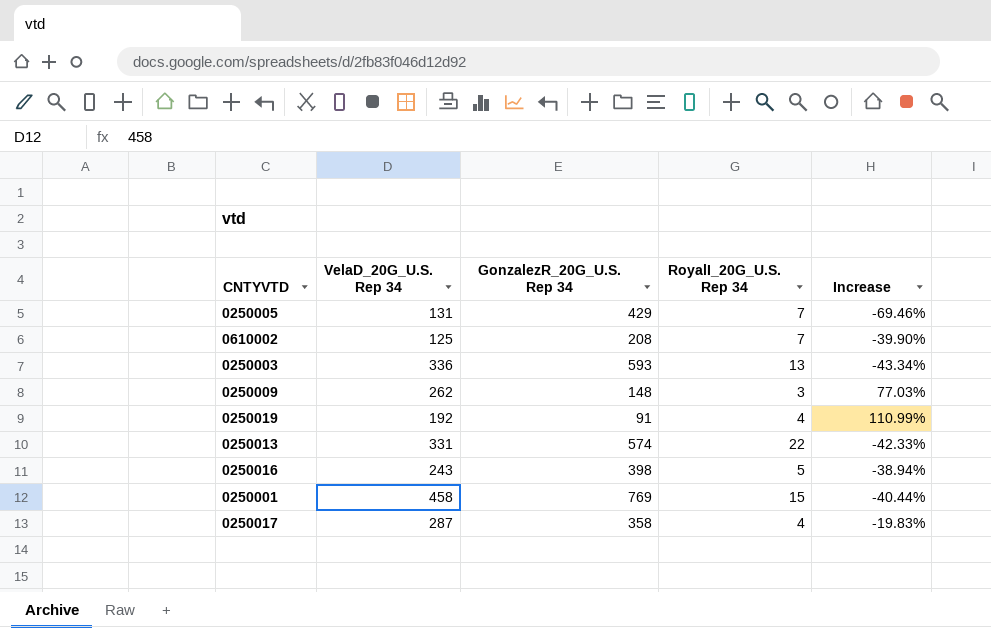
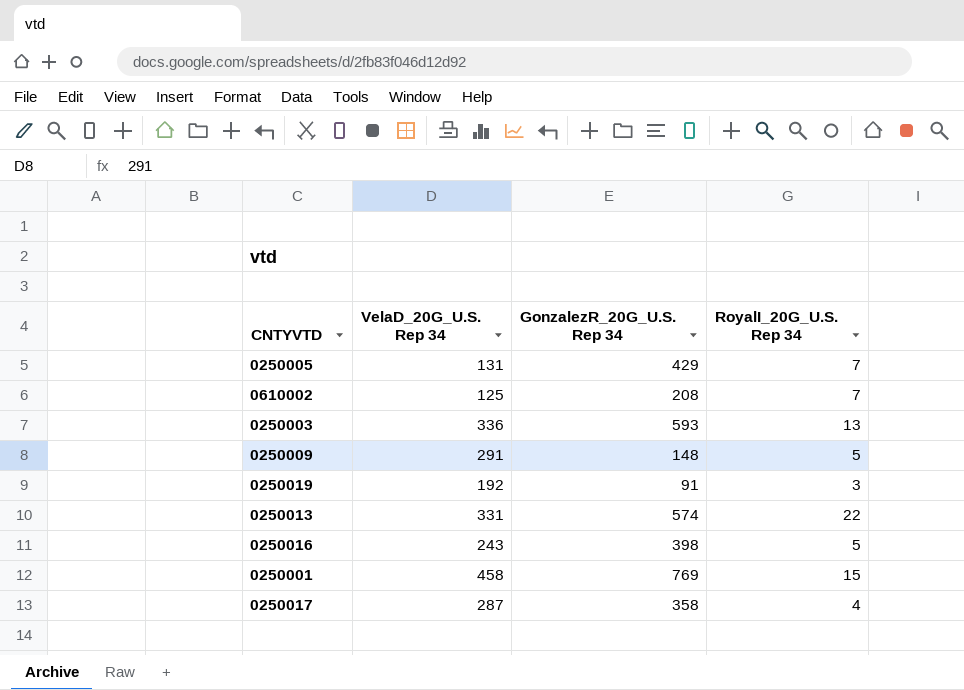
column Increase | formula: ([VelaD_20G_U.S. Rep 34] - [GonzalezR_20G_U.S. Rep 34]) / [GonzalezR_20G_U.S. Rep 34] -> none
0250009 | VelaD_20G_U.S. Rep 34: 262 -> 291
0250009 | RoyalI_20G_U.S. Rep 34: 3 -> 5
0250019 | RoyalI_20G_U.S. Rep 34: 4 -> 3

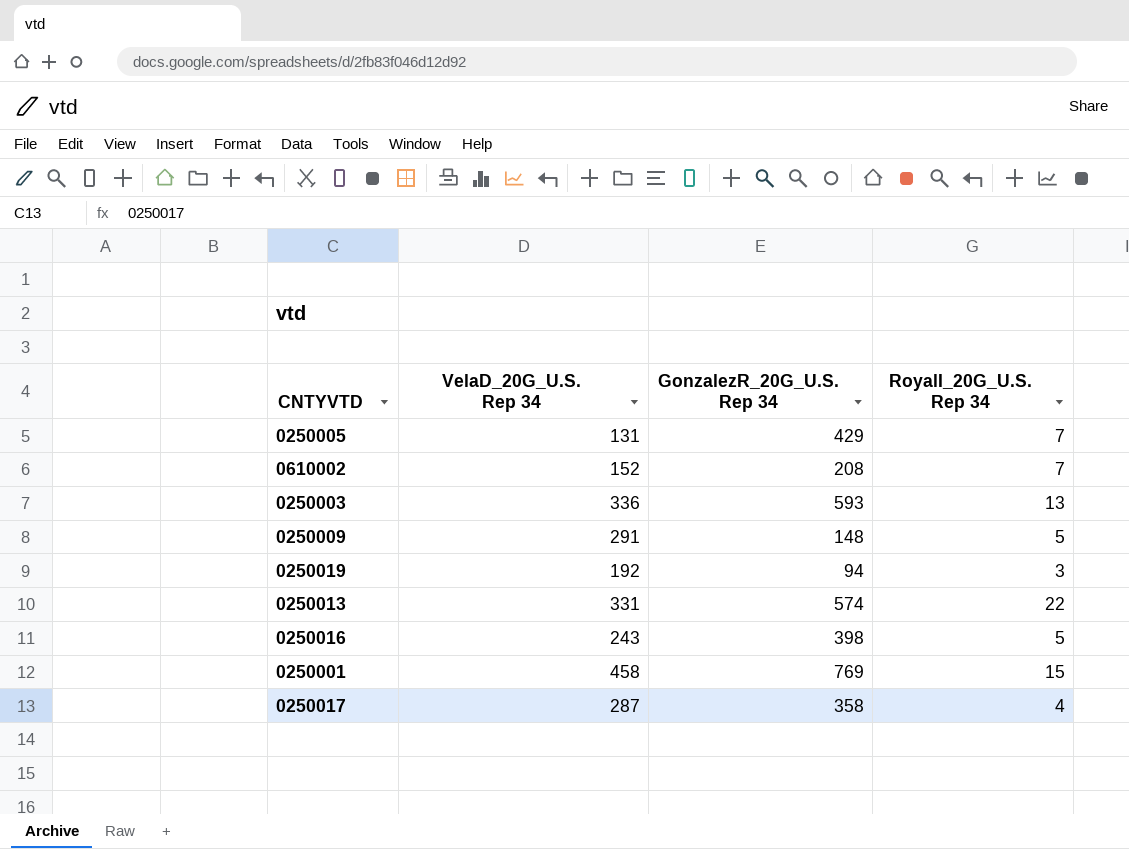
0610002 | VelaD_20G_U.S. Rep 34: 125 -> 152
0250019 | GonzalezR_20G_U.S. Rep 34: 91 -> 94

